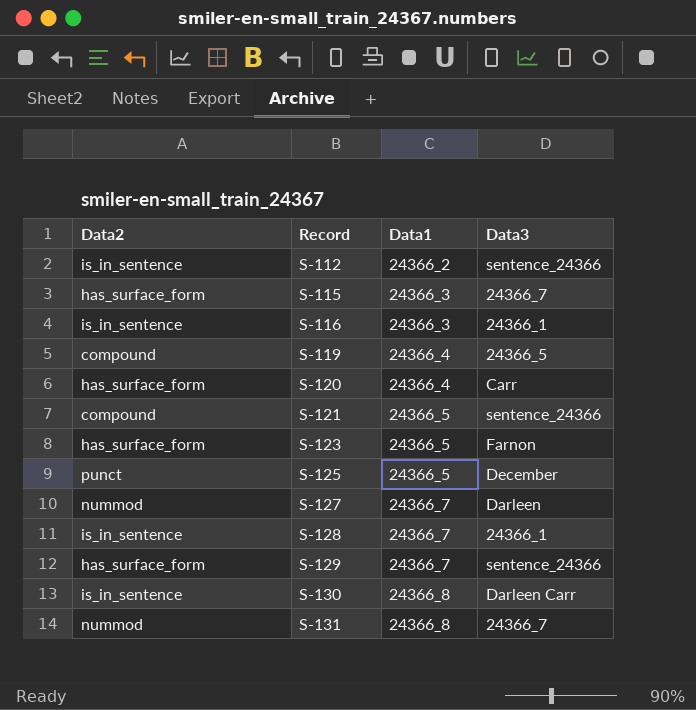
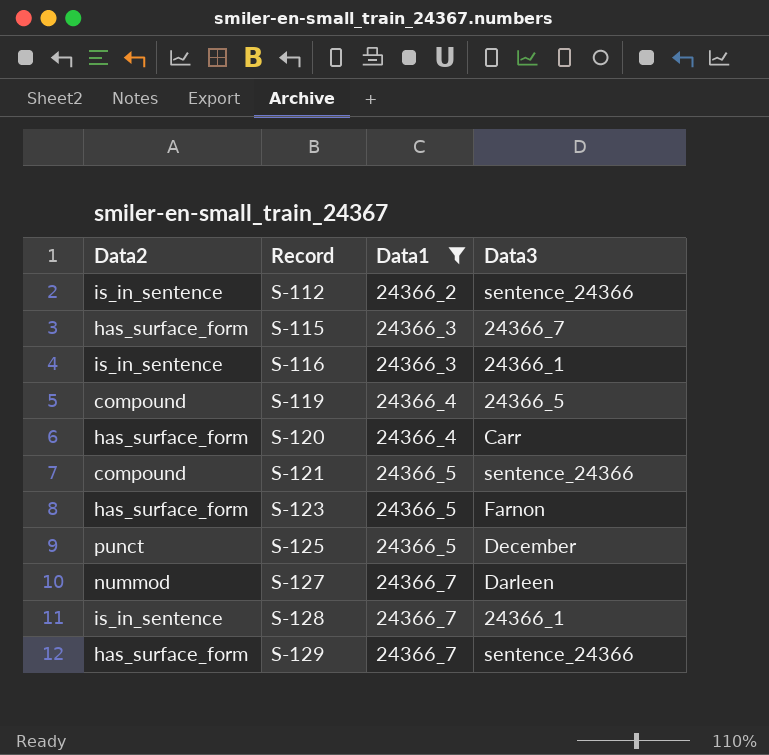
filter: none -> Data1 != 24366_8

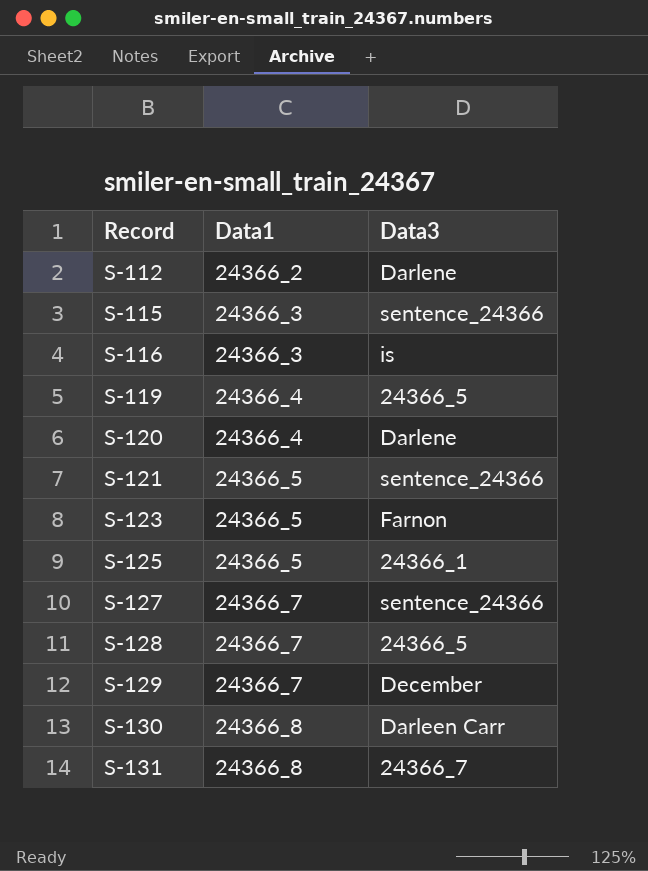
filter: Data1 != 24366_8 -> none
column Data2 | position: 1 -> none
S-112 | Data3: sentence_24366 -> Darlene
S-115 | Data3: 24366_7 -> sentence_24366
S-116 | Data3: 24366_1 -> is
S-120 | Data3: Carr -> Darlene
S-125 | Data3: December -> 24366_1
S-127 | Data3: Darleen -> sentence_24366
S-128 | Data3: 24366_1 -> 24366_5
S-129 | Data3: sentence_24366 -> December

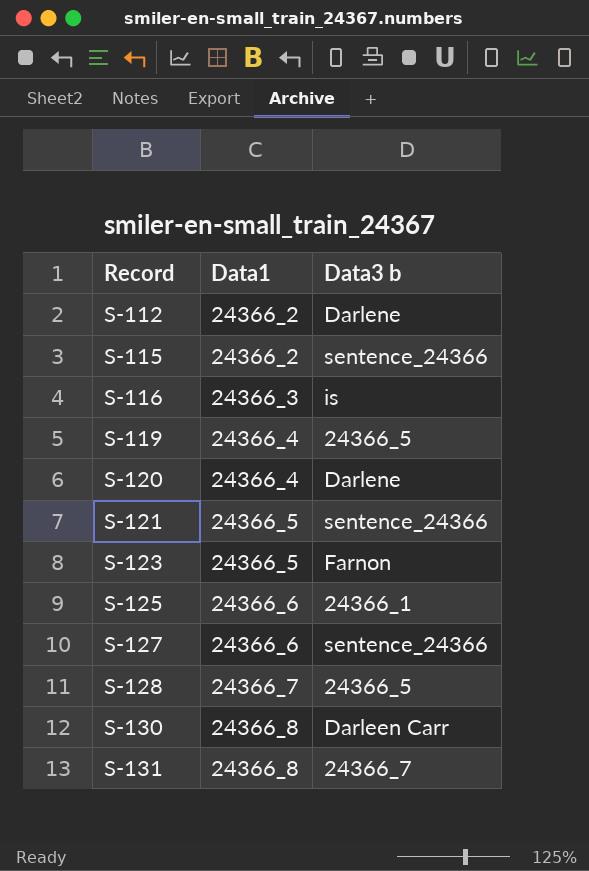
column name: Data3 -> Data3 b
row S-129: 24366_7 | December -> none
S-115 | Data1: 24366_3 -> 24366_2
S-125 | Data1: 24366_5 -> 24366_6
S-127 | Data1: 24366_7 -> 24366_6

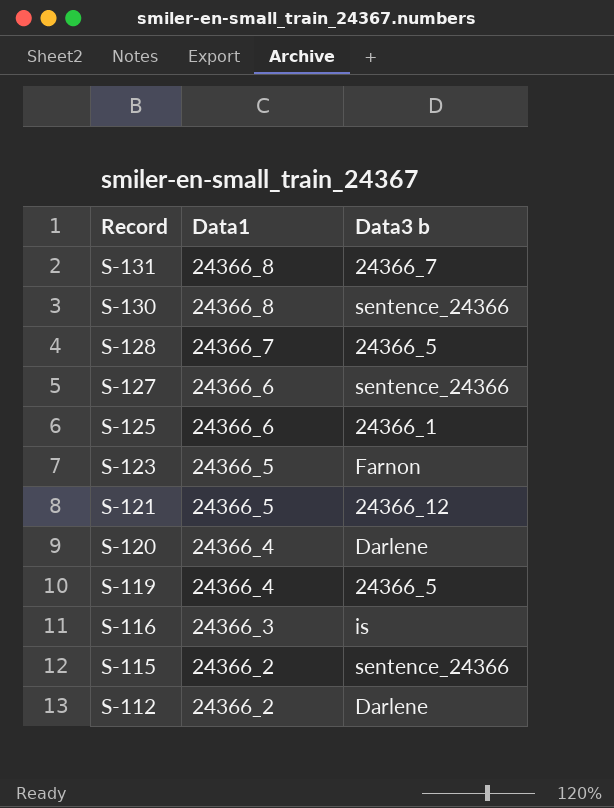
row order: Record ascending -> Record descending
S-130 | Data3 b: Darleen Carr -> sentence_24366
S-121 | Data3 b: sentence_24366 -> 24366_12

